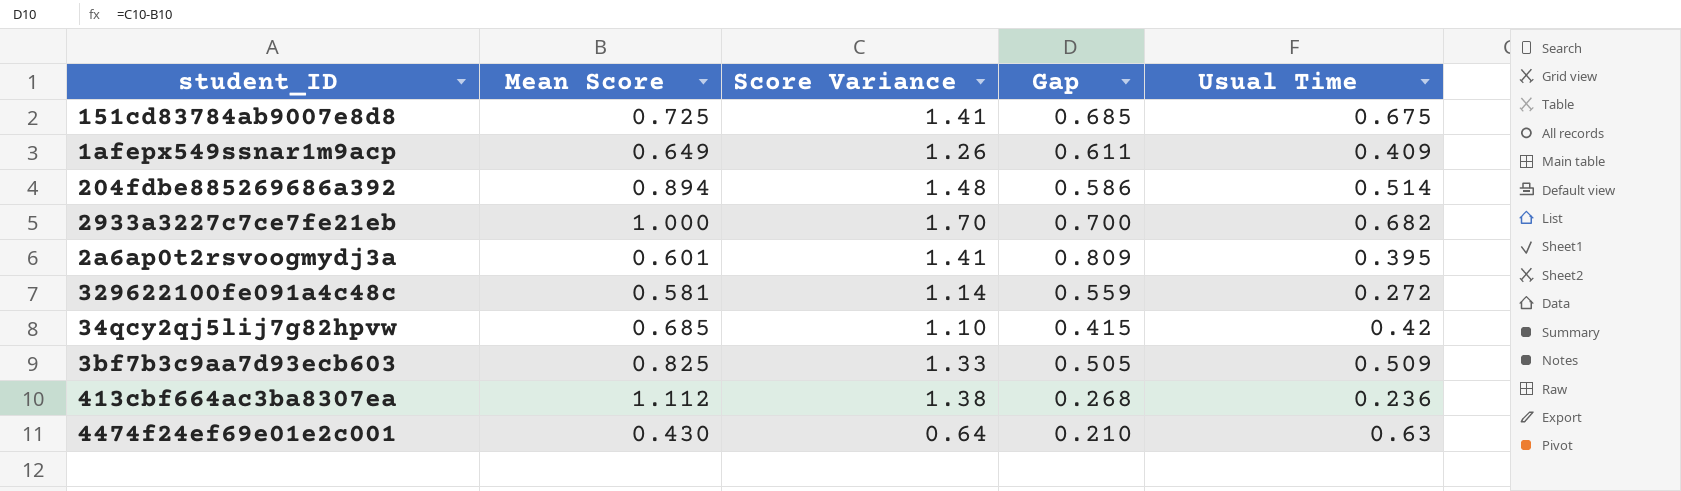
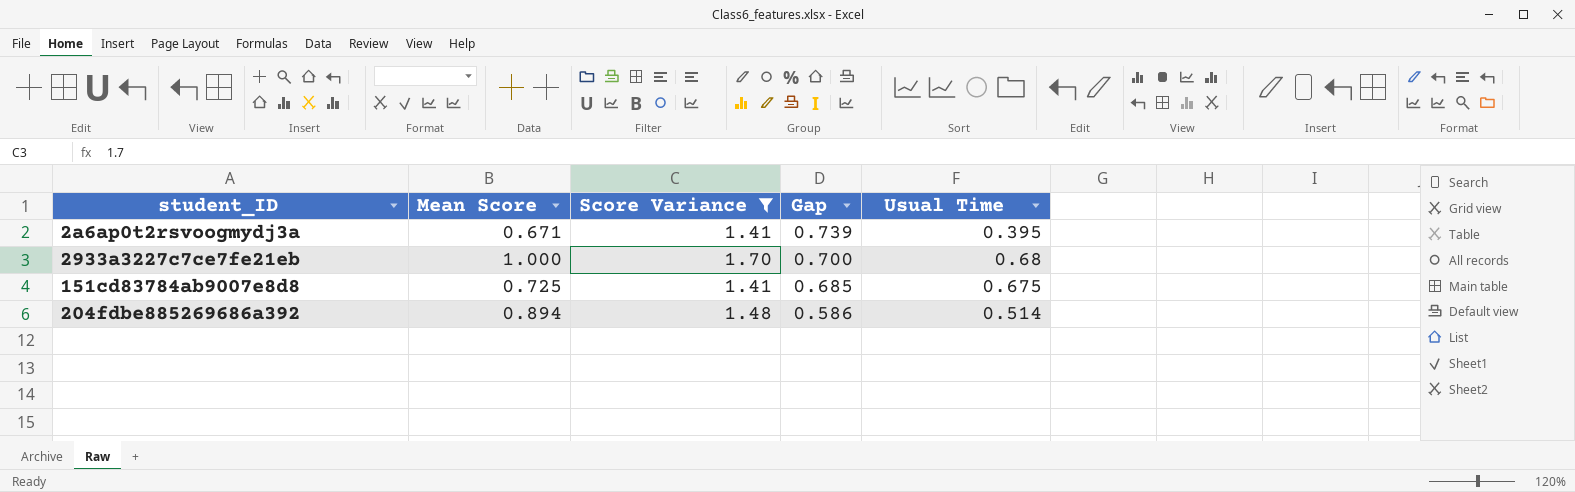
filter: none -> Score Variance >= 1.41
row order: none -> Gap descending
2a6ap0t2rsvoogmydj3a | Mean Score: 0.601 -> 0.671
2a6ap0t2rsvoogmydj3a | Gap: 0.809 -> 0.739
2933a3227c7ce7fe21eb | Usual Time: 0.682 -> 0.68

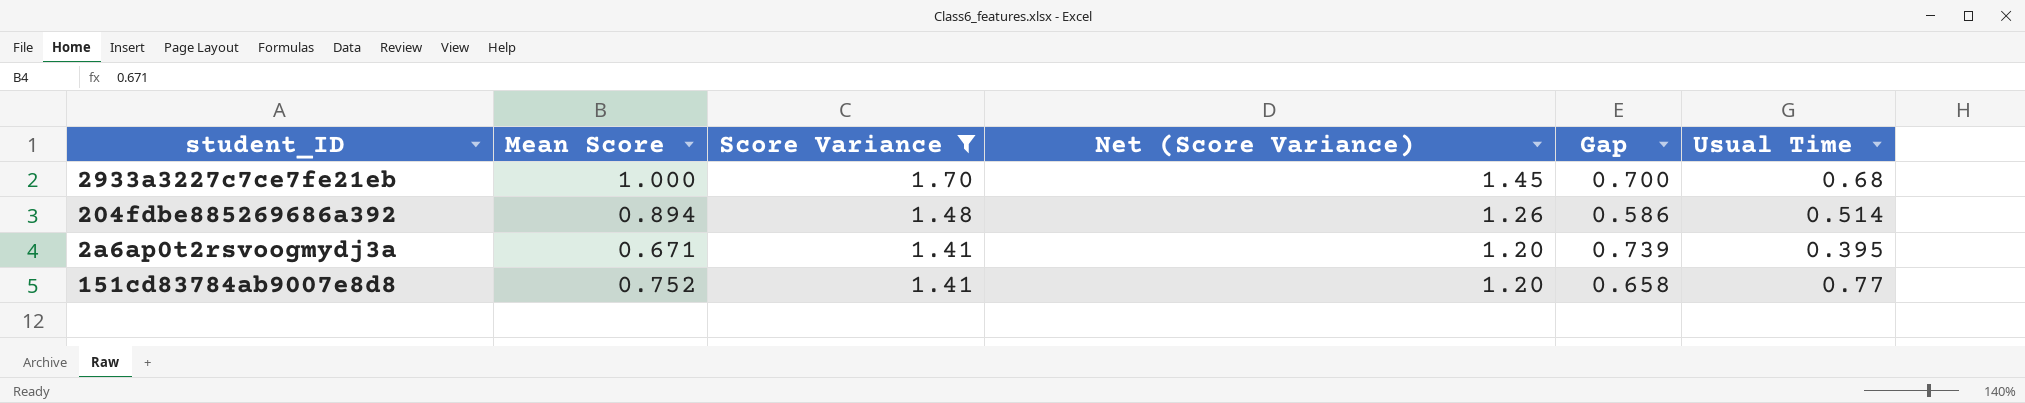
row order: Gap descending -> Score Variance descending
column Net (Score Variance) | formula: none -> [Score Variance] * 0.85
151cd83784ab9007e8d8 | Mean Score: 0.725 -> 0.752
151cd83784ab9007e8d8 | Gap: 0.685 -> 0.658
151cd83784ab9007e8d8 | Usual Time: 0.675 -> 0.77

